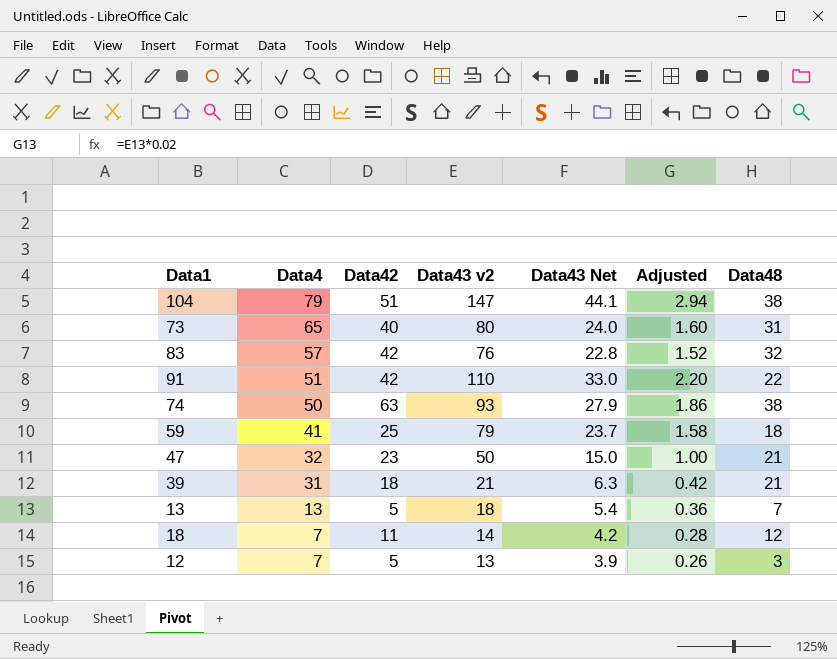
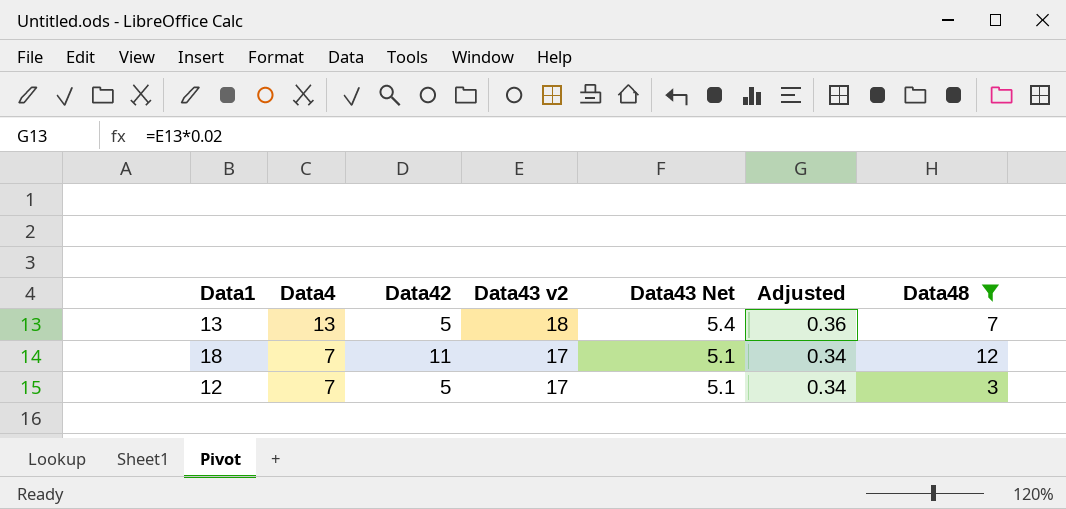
filter: none -> Data48 <= 12
18 | Data43 v2: 14 -> 17
18 | Data43 Net: 4.2 -> 5.1
18 | Adjusted: 0.28 -> 0.34
12 | Data43 v2: 13 -> 17
12 | Data43 Net: 3.9 -> 5.1
12 | Adjusted: 0.26 -> 0.34

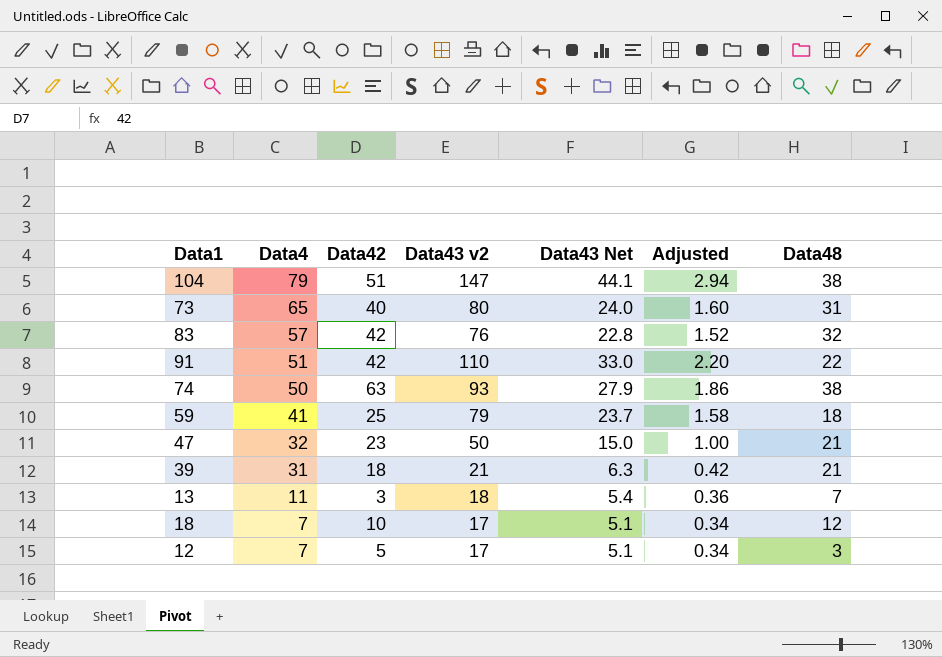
filter: Data48 <= 12 -> none
13 | Data4: 13 -> 11
13 | Data42: 5 -> 3
18 | Data42: 11 -> 10

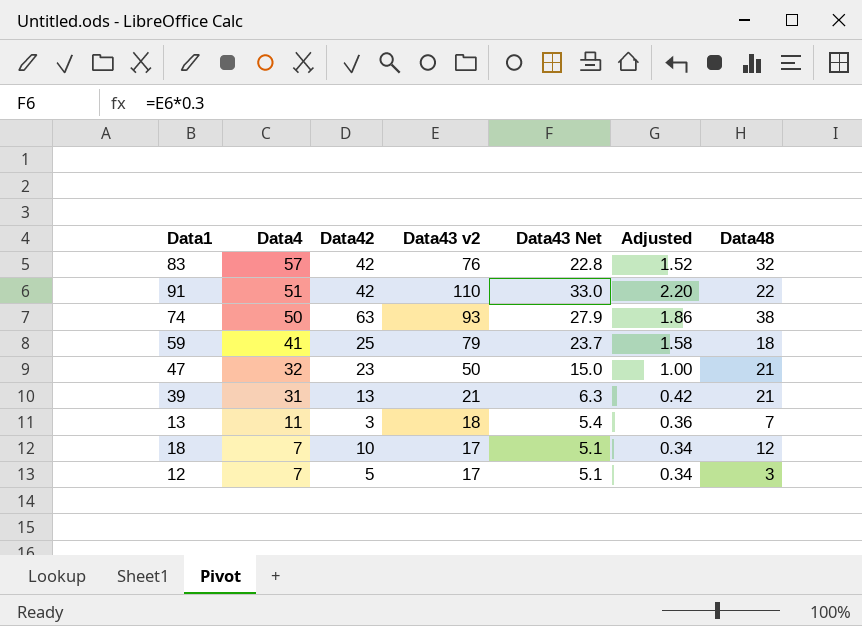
row 104: 79 | 51 | 147 | 44.1 | 2.94 | 38 -> none
row 73: 65 | 40 | 80 | 24.0 | 1.60 | 31 -> none
39 | Data42: 18 -> 13

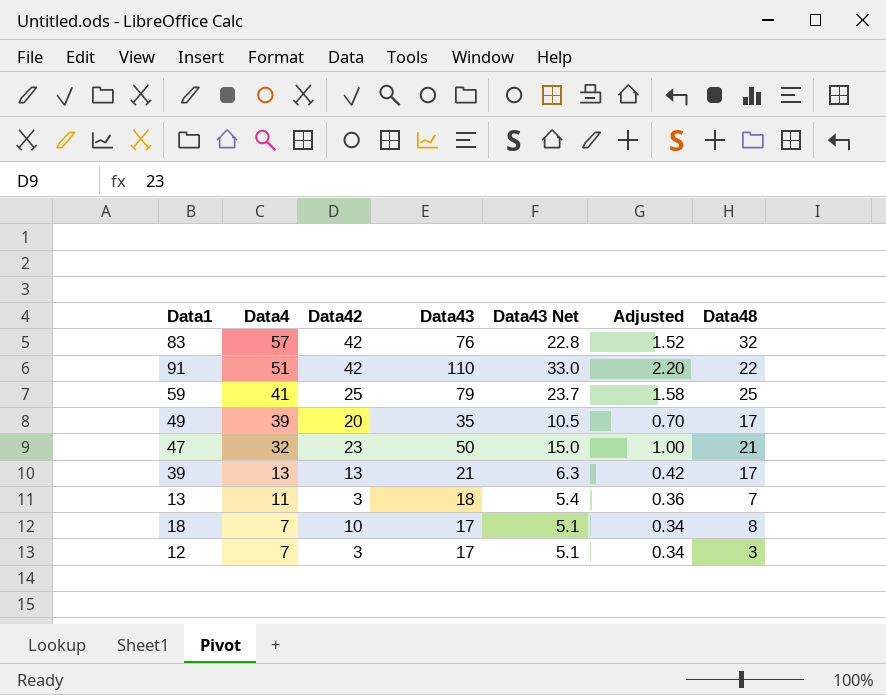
column name: Data43 v2 -> Data43
row 74: 50 | 63 | 93 | 27.9 | 1.86 | 38 -> none
59 | Data48: 18 -> 25
row 49: none -> 39 | 20 | 35 | 10.5 | 0.70 | 17
39 | Data4: 31 -> 13
39 | Data48: 21 -> 17
18 | Data48: 12 -> 8
12 | Data42: 5 -> 3

